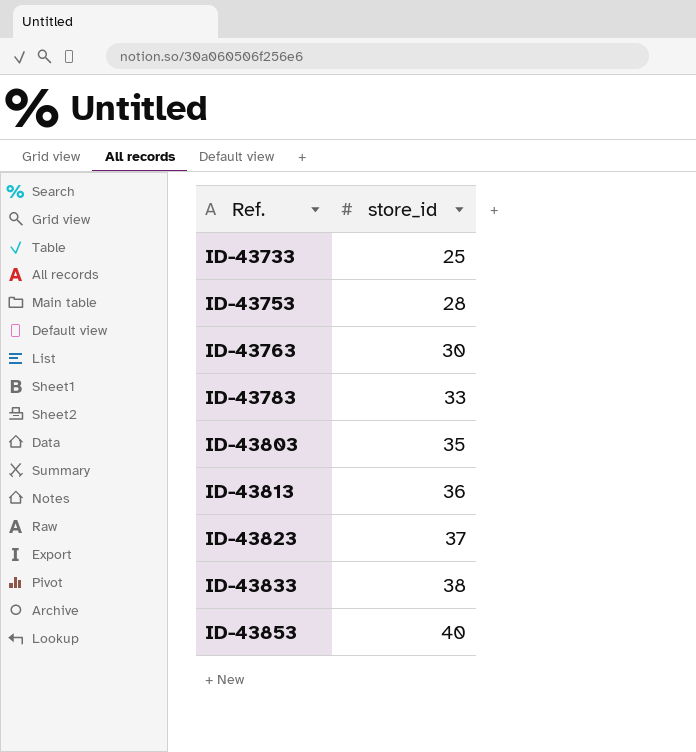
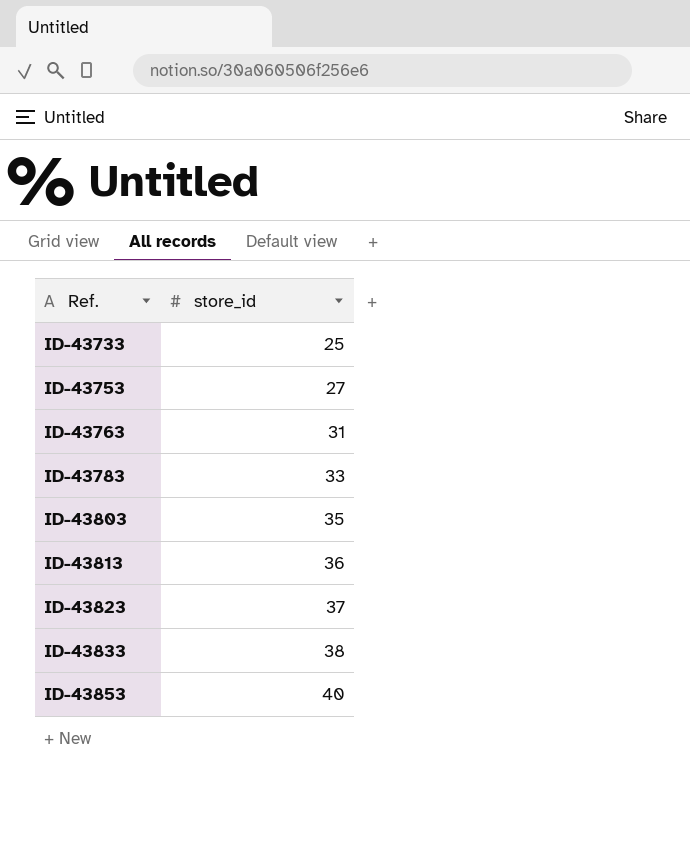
ID-43753 | store_id: 28 -> 27
ID-43763 | store_id: 30 -> 31

